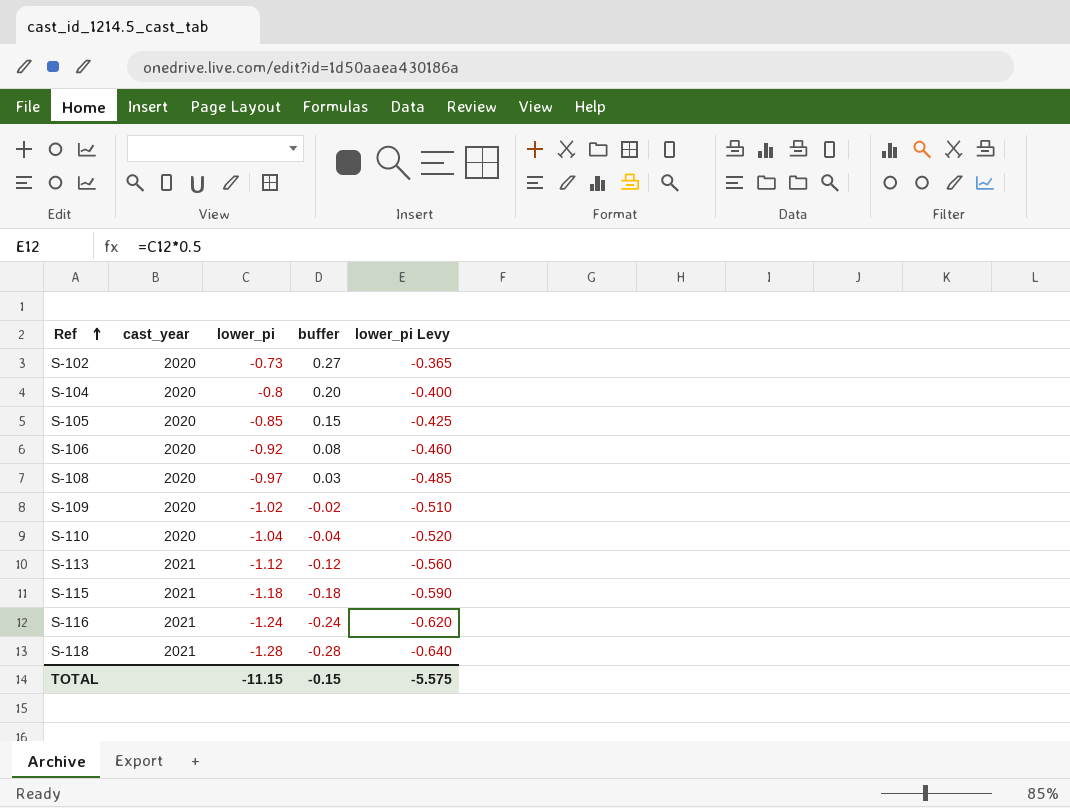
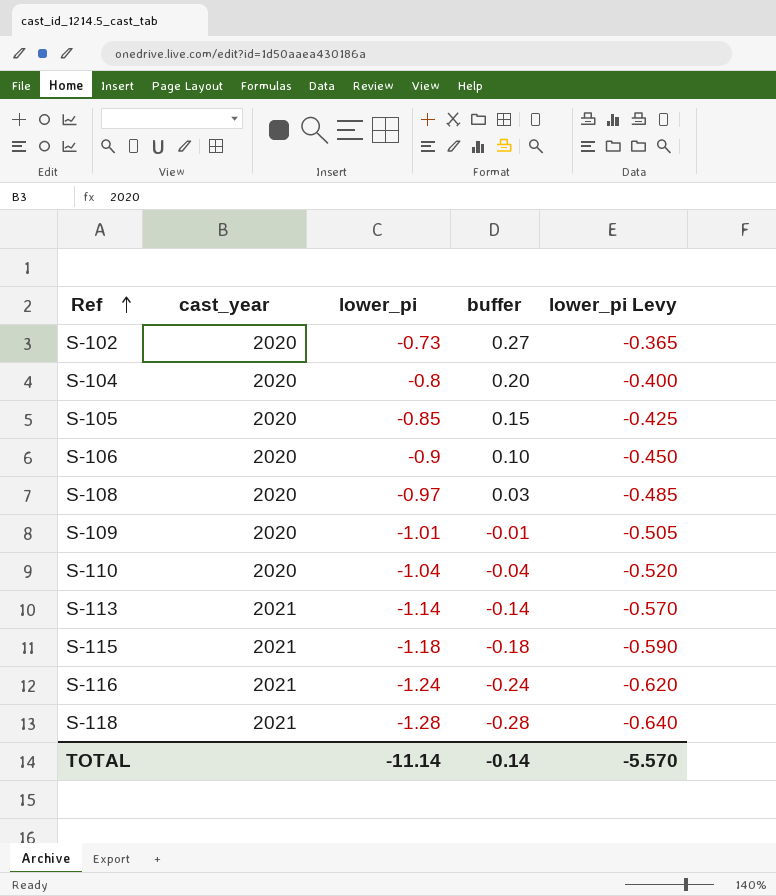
S-106 | lower_pi: -0.92 -> -0.9
S-106 | buffer: 0.08 -> 0.10
S-106 | lower_pi Levy: -0.460 -> -0.450
S-109 | lower_pi: -1.02 -> -1.01
S-109 | buffer: -0.02 -> -0.01
S-109 | lower_pi Levy: -0.510 -> -0.505
S-113 | lower_pi: -1.12 -> -1.14
S-113 | buffer: -0.12 -> -0.14
S-113 | lower_pi Levy: -0.560 -> -0.570
TOTAL | lower_pi: -11.15 -> -11.14
TOTAL | buffer: -0.15 -> -0.14
TOTAL | lower_pi Levy: -5.575 -> -5.570

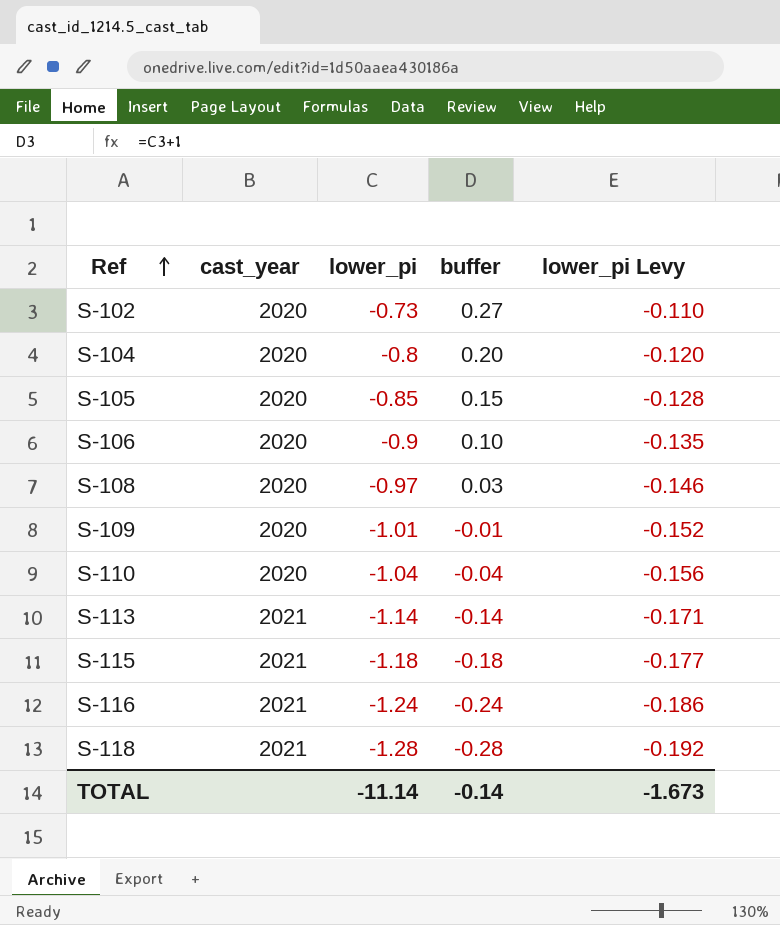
column lower_pi Levy | formula: [lower_pi] * 0.5 -> [lower_pi] * 0.15
TOTAL | lower_pi Levy: -5.570 -> -1.673

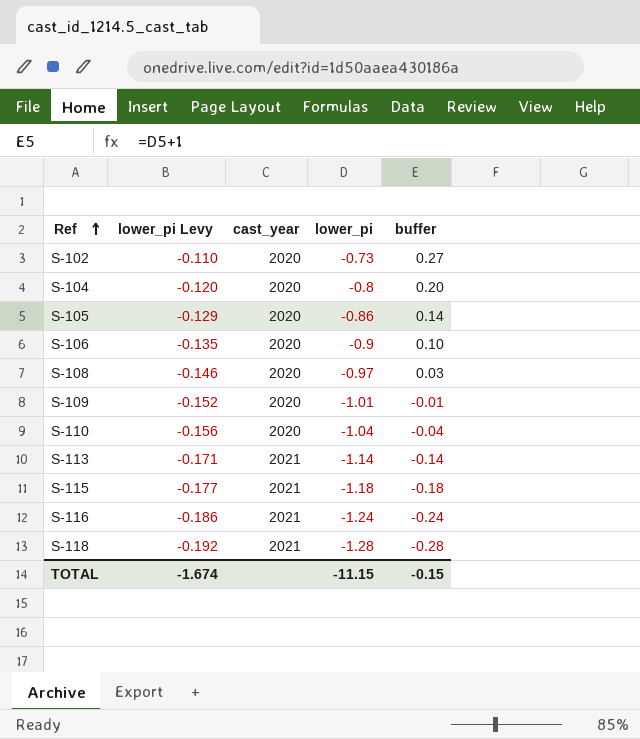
column lower_pi Levy | position: 5 -> 2
S-105 | lower_pi Levy: -0.128 -> -0.129
S-105 | lower_pi: -0.85 -> -0.86
S-105 | buffer: 0.15 -> 0.14
TOTAL | lower_pi Levy: -1.673 -> -1.674
TOTAL | lower_pi: -11.14 -> -11.15
TOTAL | buffer: -0.14 -> -0.15

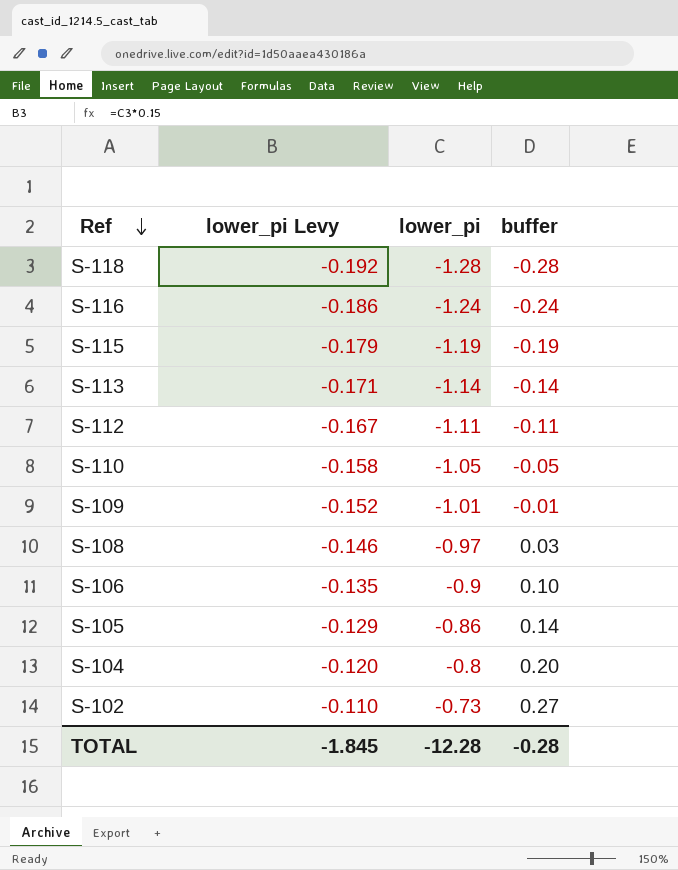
row order: Ref ascending -> Ref descending
column cast_year | position: 3 -> none
S-115 | lower_pi Levy: -0.177 -> -0.179
S-115 | lower_pi: -1.18 -> -1.19
S-115 | buffer: -0.18 -> -0.19
row S-112: none -> -0.167 | -1.11 | -0.11
S-110 | lower_pi Levy: -0.156 -> -0.158
S-110 | lower_pi: -1.04 -> -1.05
S-110 | buffer: -0.04 -> -0.05
TOTAL | lower_pi Levy: -1.674 -> -1.845
TOTAL | lower_pi: -11.15 -> -12.28
TOTAL | buffer: -0.15 -> -0.28

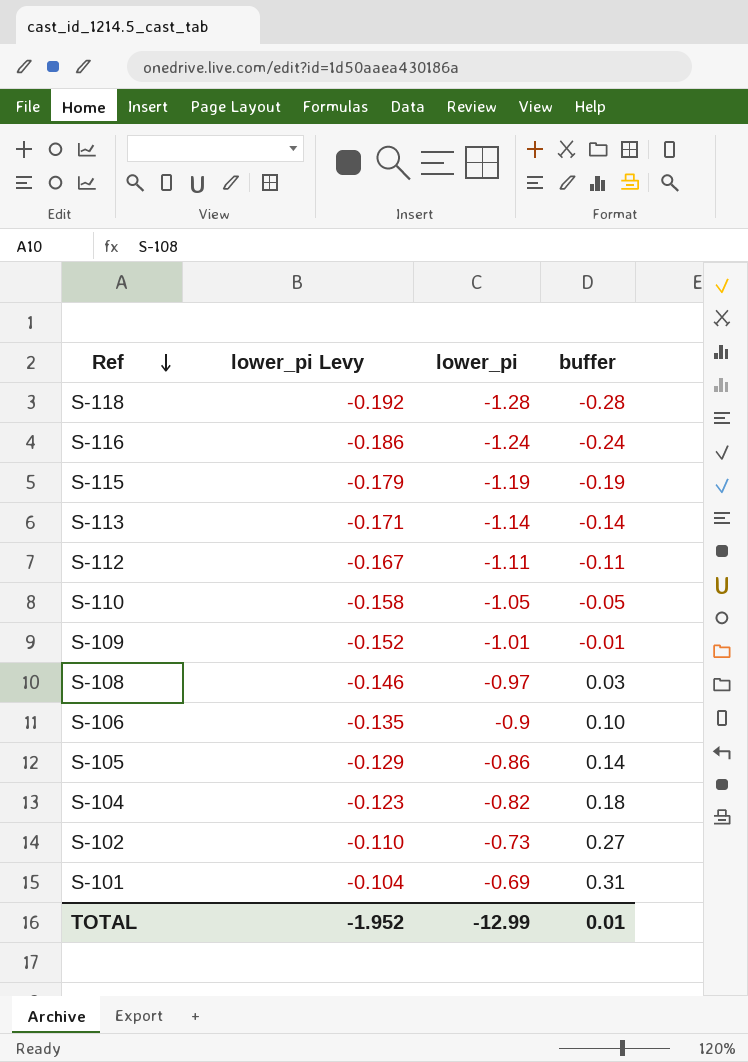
S-104 | lower_pi Levy: -0.120 -> -0.123
S-104 | lower_pi: -0.8 -> -0.82
S-104 | buffer: 0.20 -> 0.18
row S-101: none -> -0.104 | -0.69 | 0.31
TOTAL | lower_pi Levy: -1.845 -> -1.952
TOTAL | lower_pi: -12.28 -> -12.99
TOTAL | buffer: -0.28 -> 0.01

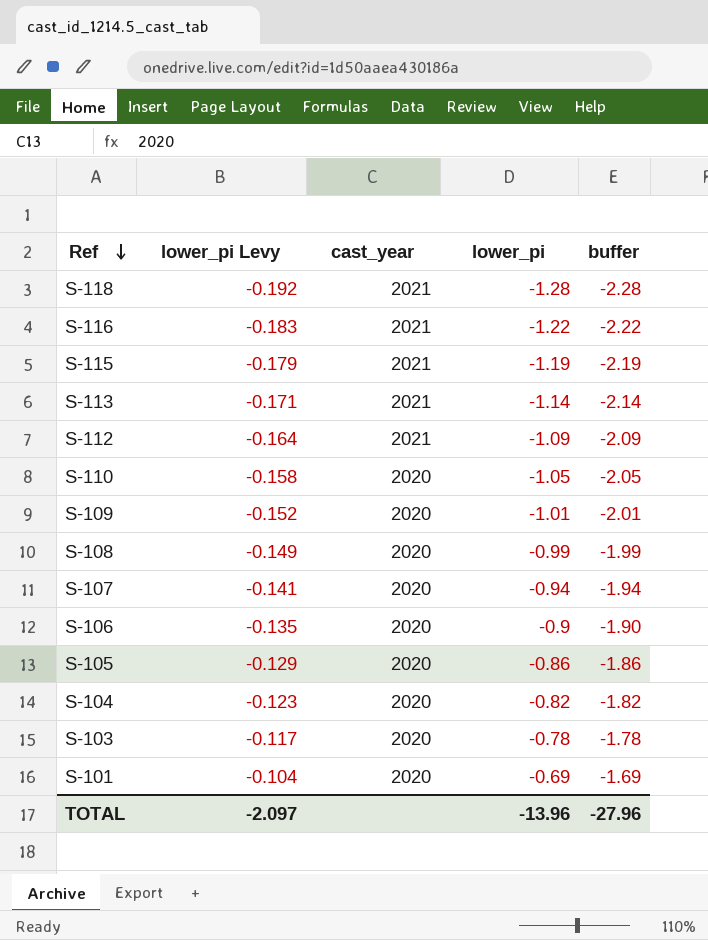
column cast_year | position: none -> 3
column buffer | formula: [lower_pi] + 1 -> [lower_pi] - 1
row S-102: -0.110 | -0.73 | 0.27 -> none
S-116 | lower_pi Levy: -0.186 -> -0.183
S-116 | lower_pi: -1.24 -> -1.22
S-112 | lower_pi Levy: -0.167 -> -0.164
S-112 | lower_pi: -1.11 -> -1.09
S-108 | lower_pi Levy: -0.146 -> -0.149
S-108 | lower_pi: -0.97 -> -0.99
row S-107: none -> -0.141 | 2020 | -0.94 | -1.94
row S-103: none -> -0.117 | 2020 | -0.78 | -1.78
TOTAL | lower_pi Levy: -1.952 -> -2.097
TOTAL | lower_pi: -12.99 -> -13.96
TOTAL | buffer: 0.01 -> -27.96

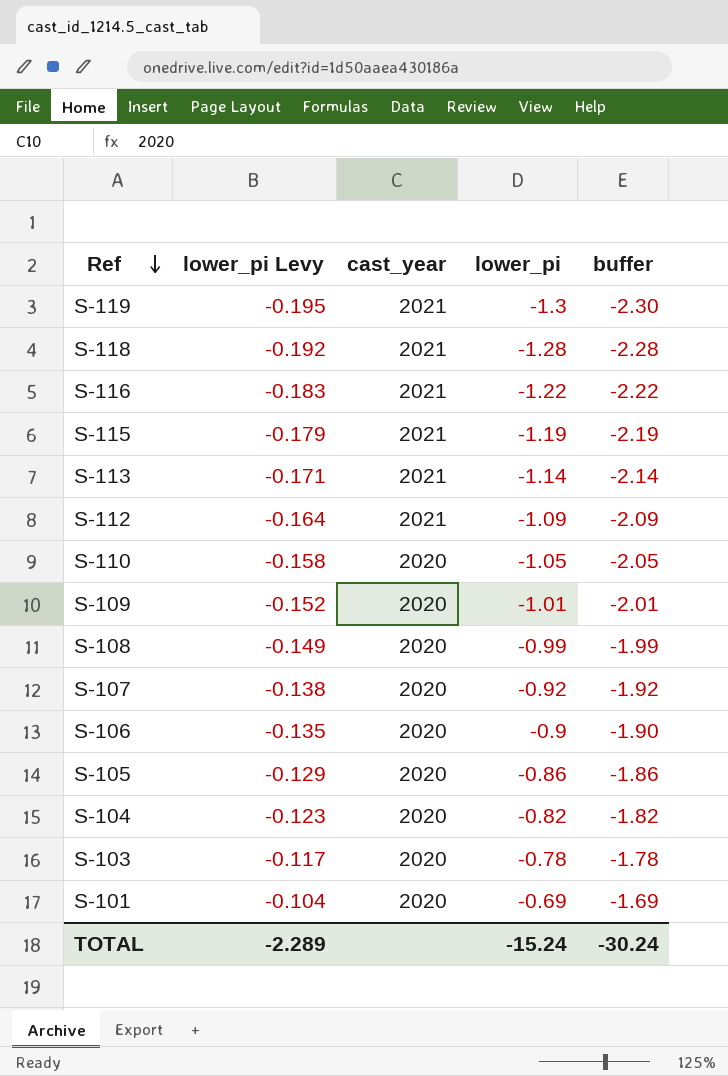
row S-119: none -> -0.195 | 2021 | -1.3 | -2.30
S-107 | lower_pi Levy: -0.141 -> -0.138
S-107 | lower_pi: -0.94 -> -0.92
S-107 | buffer: -1.94 -> -1.92
TOTAL | lower_pi Levy: -2.097 -> -2.289
TOTAL | lower_pi: -13.96 -> -15.24
TOTAL | buffer: -27.96 -> -30.24

